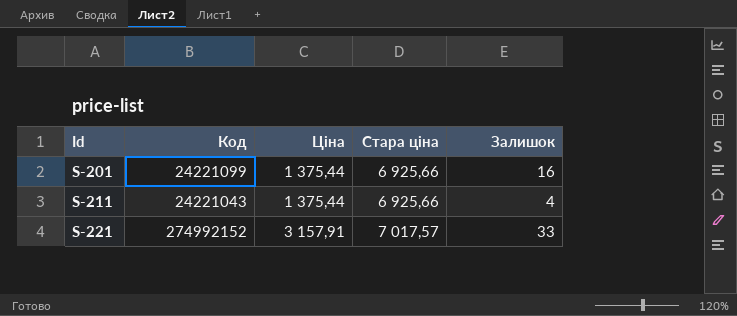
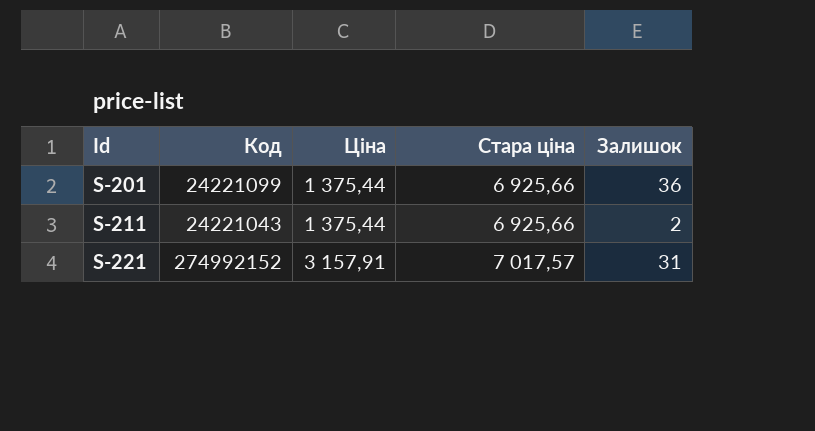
S-201 | Залишок: 16 -> 36
S-211 | Залишок: 4 -> 2
S-221 | Залишок: 33 -> 31

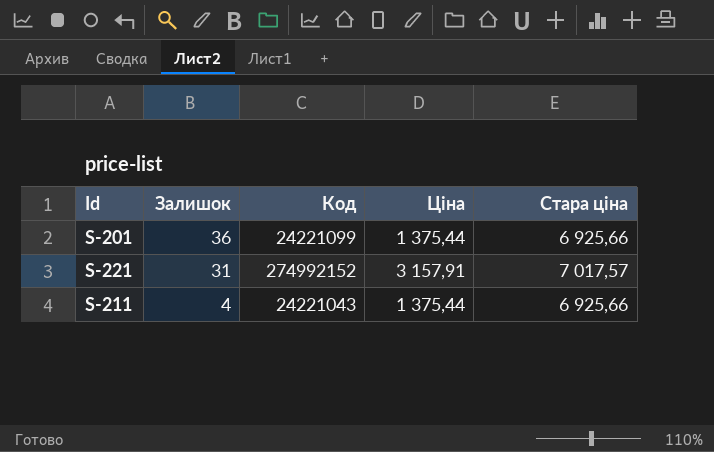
row order: Id ascending -> Залишок descending
column Залишок | position: 5 -> 2
S-211 | Залишок: 2 -> 4

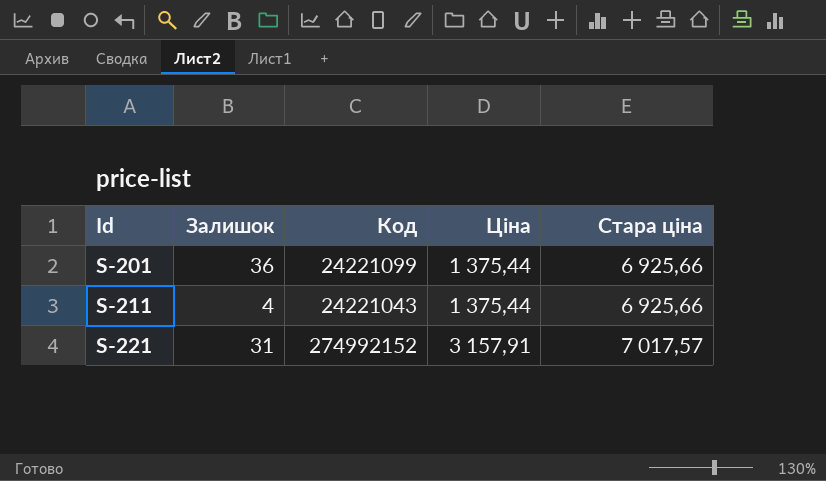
row order: Залишок descending -> Id ascending

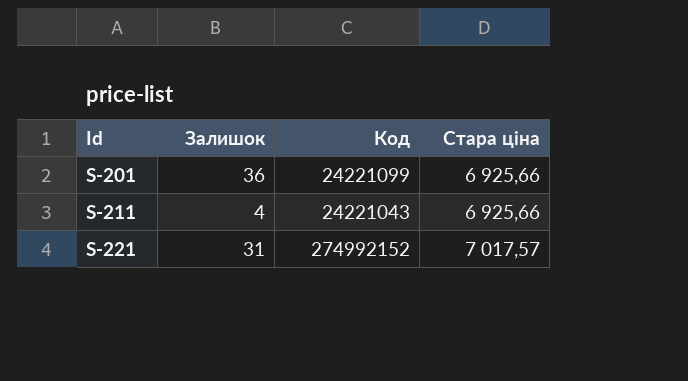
column Ціна | position: 4 -> none

